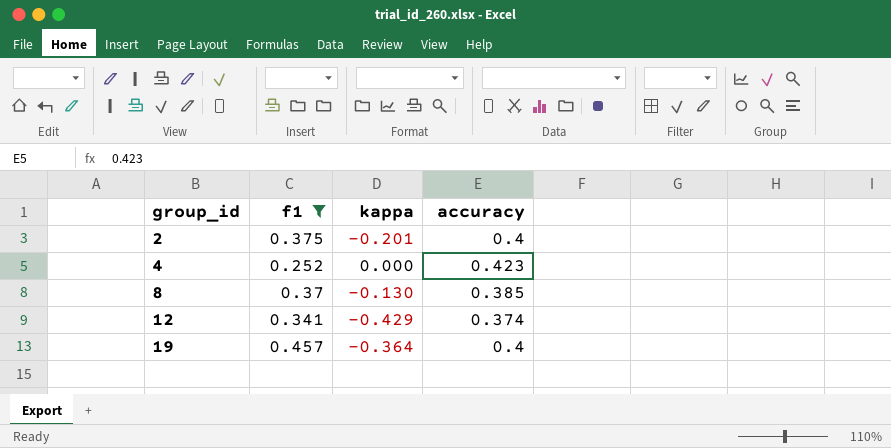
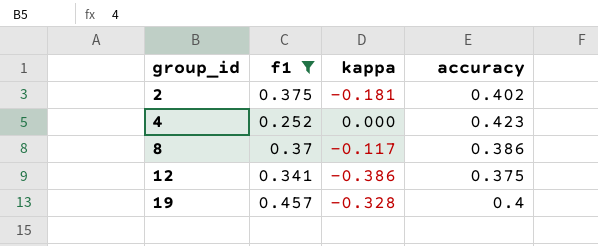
2 | kappa: -0.201 -> -0.181
2 | accuracy: 0.4 -> 0.402
8 | kappa: -0.130 -> -0.117
8 | accuracy: 0.385 -> 0.386
12 | kappa: -0.429 -> -0.386
12 | accuracy: 0.374 -> 0.375
19 | kappa: -0.364 -> -0.328

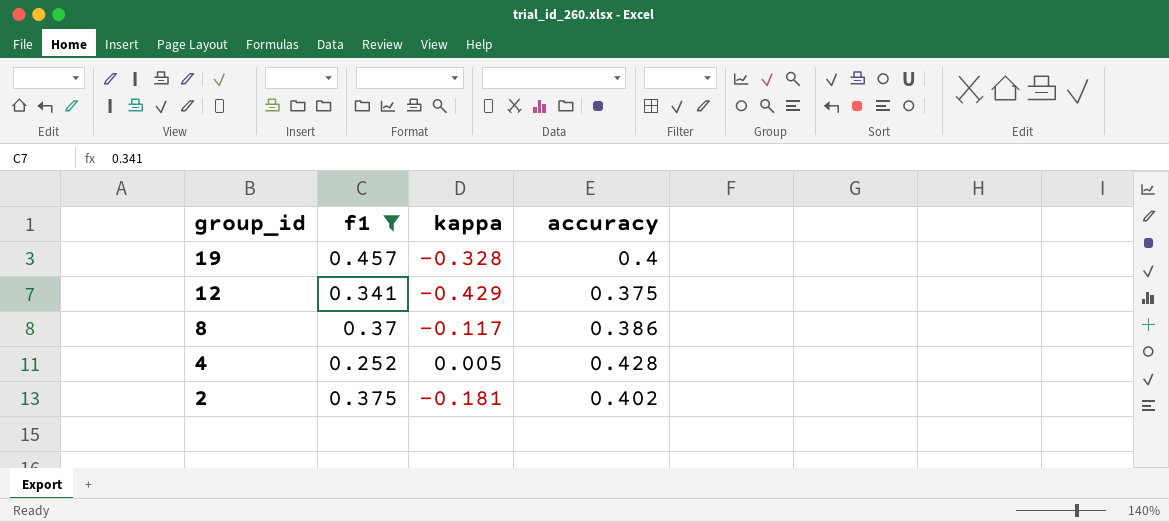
row order: group_id ascending -> group_id descending
12 | kappa: -0.386 -> -0.429
4 | kappa: 0.000 -> 0.005
4 | accuracy: 0.423 -> 0.428

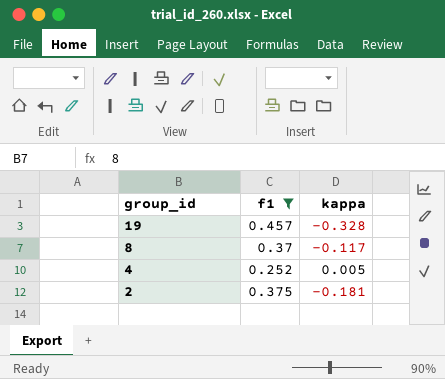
column accuracy | position: 4 -> none
row 12: 0.341 | -0.429 | 0.375 -> none

